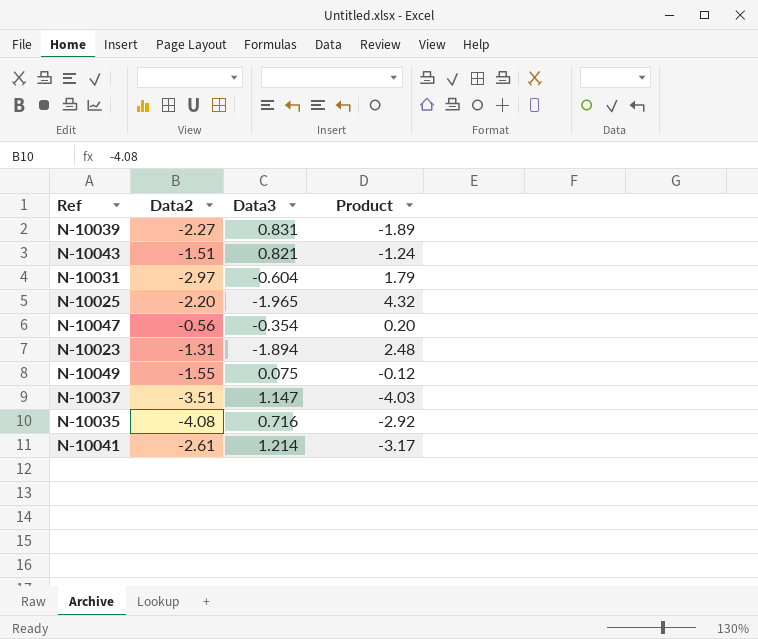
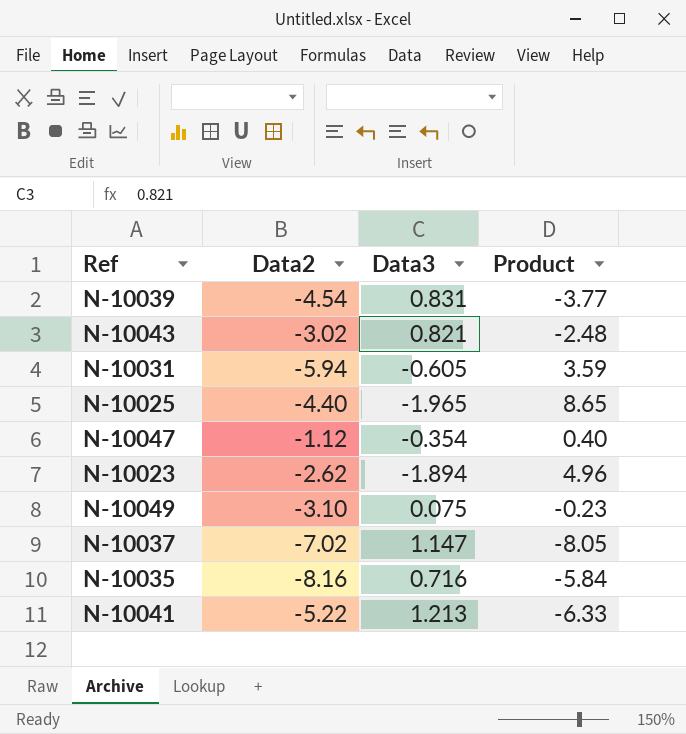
N-10039 | Data2: -2.27 -> -4.54
N-10039 | Product: -1.89 -> -3.77
N-10043 | Data2: -1.51 -> -3.02
N-10043 | Product: -1.24 -> -2.48
N-10031 | Data2: -2.97 -> -5.94
N-10031 | Data3: -0.604 -> -0.605
N-10031 | Product: 1.79 -> 3.59
N-10025 | Data2: -2.20 -> -4.40
N-10025 | Product: 4.32 -> 8.65
N-10047 | Data2: -0.56 -> -1.12
N-10047 | Product: 0.20 -> 0.40
N-10023 | Data2: -1.31 -> -2.62
N-10023 | Product: 2.48 -> 4.96
N-10049 | Data2: -1.55 -> -3.10
N-10049 | Product: -0.12 -> -0.23
N-10037 | Data2: -3.51 -> -7.02
N-10037 | Product: -4.03 -> -8.05
N-10035 | Data2: -4.08 -> -8.16
N-10035 | Product: -2.92 -> -5.84
N-10041 | Data2: -2.61 -> -5.22
N-10041 | Data3: 1.214 -> 1.213
N-10041 | Product: -3.17 -> -6.33

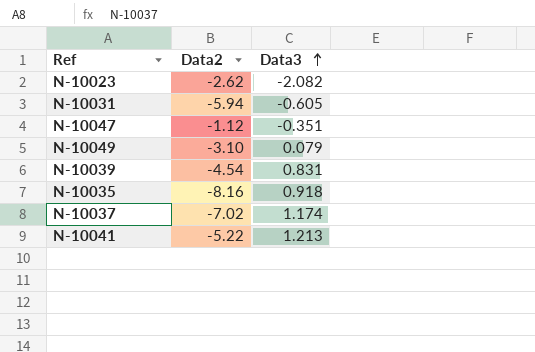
row order: none -> Data3 ascending
column Product | formula: [Data2] * [Data3] -> none
row N-10043: -3.02 | 0.821 | -2.48 -> none
row N-10025: -4.40 | -1.965 | 8.65 -> none
N-10023 | Data3: -1.894 -> -2.082
N-10047 | Data3: -0.354 -> -0.351
N-10049 | Data3: 0.075 -> 0.079
N-10035 | Data3: 0.716 -> 0.918
N-10037 | Data3: 1.147 -> 1.174

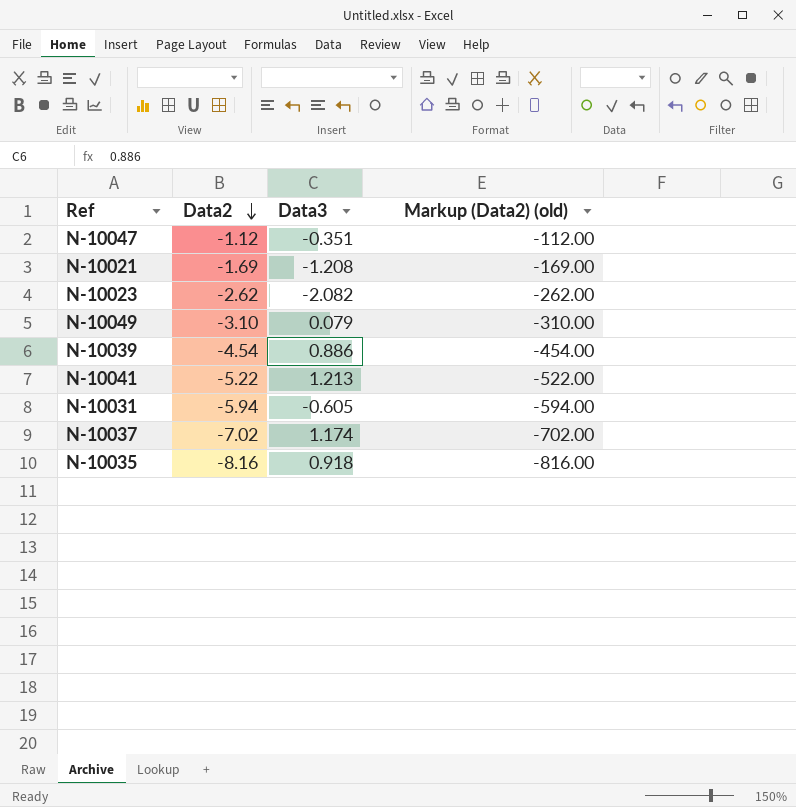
row order: Data3 ascending -> Data2 descending
column Markup (Data2) (old) | formula: none -> [Data2] * 100
row N-10021: none -> -1.69 | -1.208 | -169.00
N-10039 | Data3: 0.831 -> 0.886

